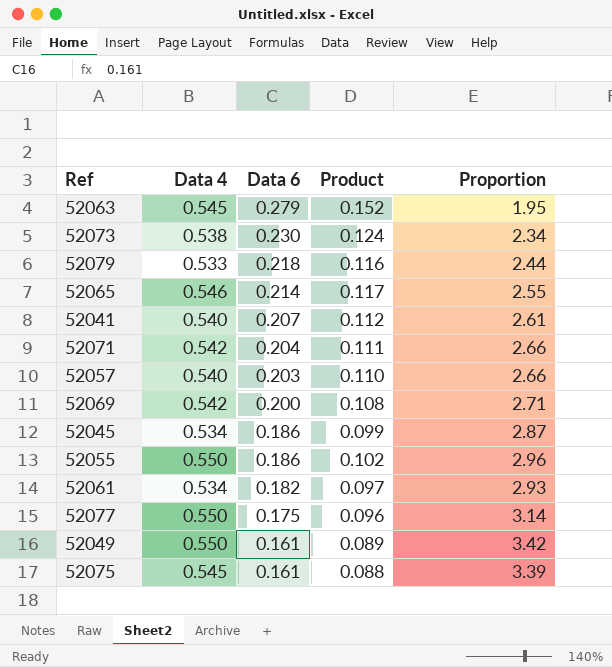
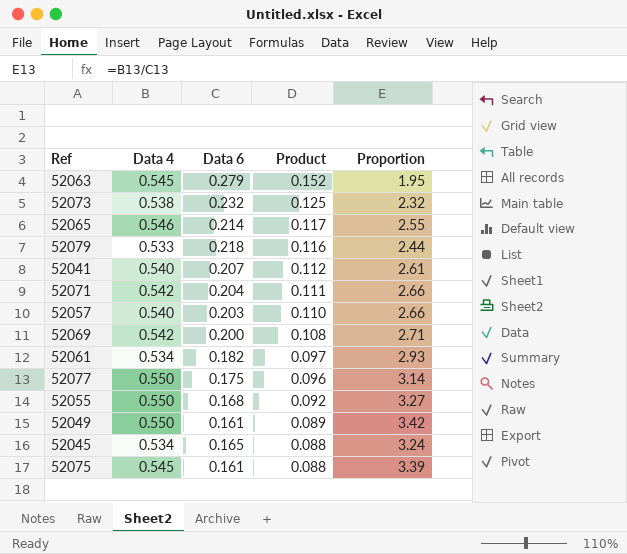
row order: Data 6 descending -> Product descending
52073 | Data 6: 0.230 -> 0.232
52073 | Product: 0.124 -> 0.125
52073 | Proportion: 2.34 -> 2.32
52055 | Data 6: 0.186 -> 0.168
52055 | Product: 0.102 -> 0.092
52055 | Proportion: 2.96 -> 3.27
52045 | Data 6: 0.186 -> 0.165
52045 | Product: 0.099 -> 0.088
52045 | Proportion: 2.87 -> 3.24

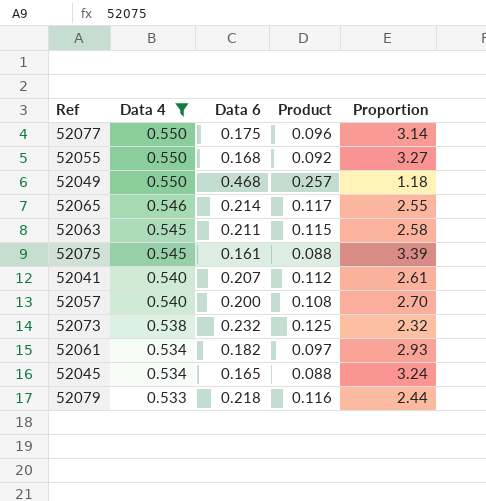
filter: none -> Data 4 != 0.542
row order: Product descending -> Data 4 descending
52049 | Data 6: 0.161 -> 0.468
52049 | Product: 0.089 -> 0.257
52049 | Proportion: 3.42 -> 1.18
52063 | Data 6: 0.279 -> 0.211
52063 | Product: 0.152 -> 0.115
52063 | Proportion: 1.95 -> 2.58
52057 | Data 6: 0.203 -> 0.200
52057 | Product: 0.110 -> 0.108
52057 | Proportion: 2.66 -> 2.70

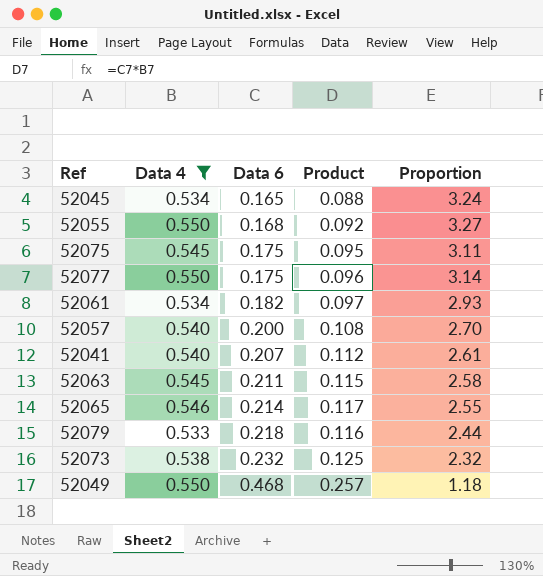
row order: Data 4 descending -> Data 6 ascending
52075 | Data 6: 0.161 -> 0.175
52075 | Product: 0.088 -> 0.095
52075 | Proportion: 3.39 -> 3.11

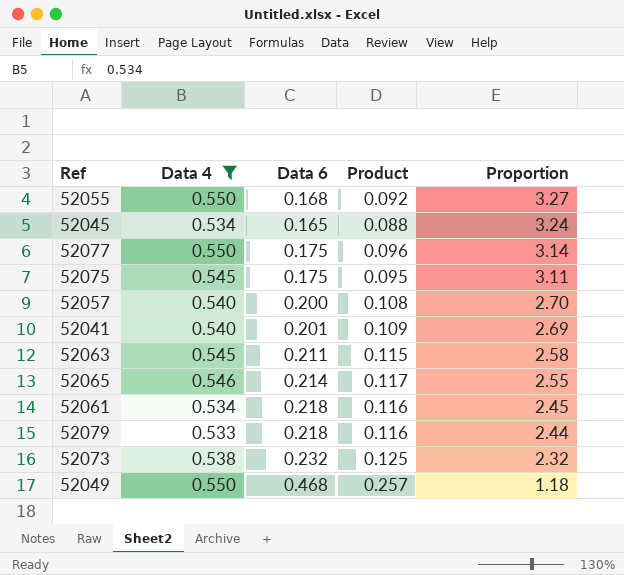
row order: Data 6 ascending -> Proportion descending
52041 | Data 6: 0.207 -> 0.201
52041 | Product: 0.112 -> 0.109
52041 | Proportion: 2.61 -> 2.69
52061 | Data 6: 0.182 -> 0.218
52061 | Product: 0.097 -> 0.116
52061 | Proportion: 2.93 -> 2.45

